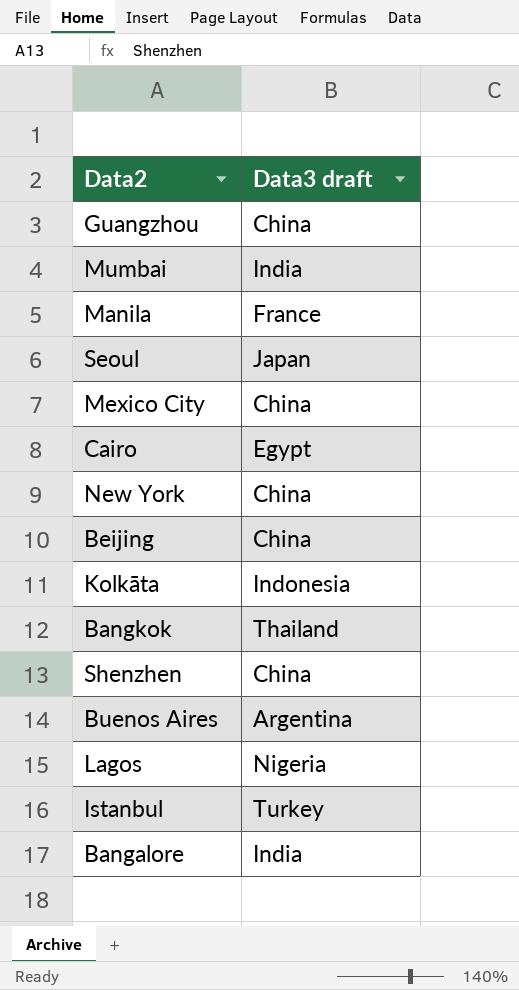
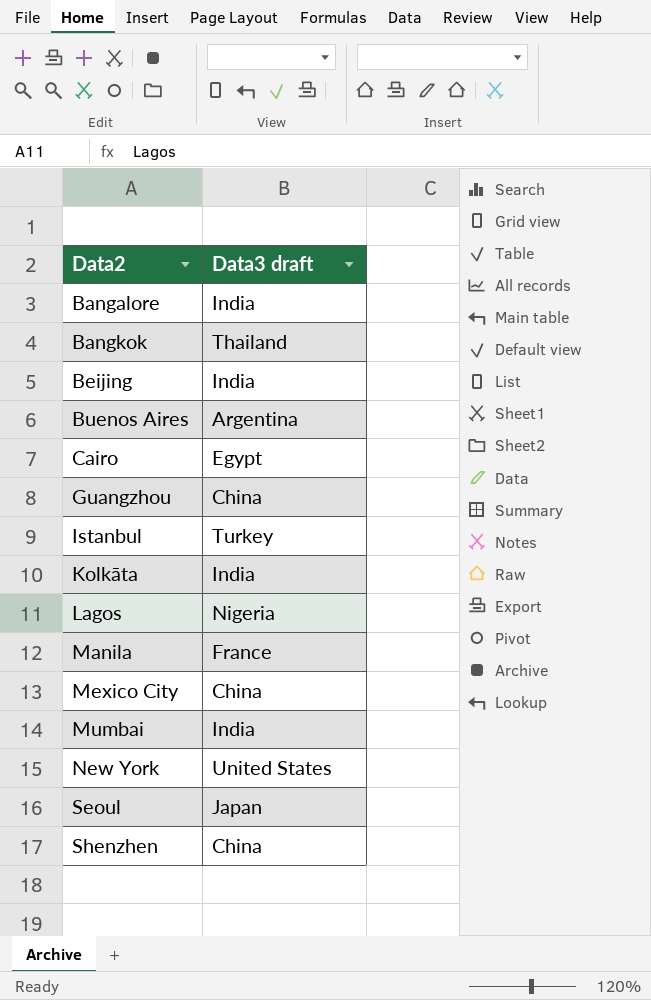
row order: none -> Data2 ascending
Beijing | Data3 draft: China -> India
Kolkāta | Data3 draft: Indonesia -> India
New York | Data3 draft: China -> United States

